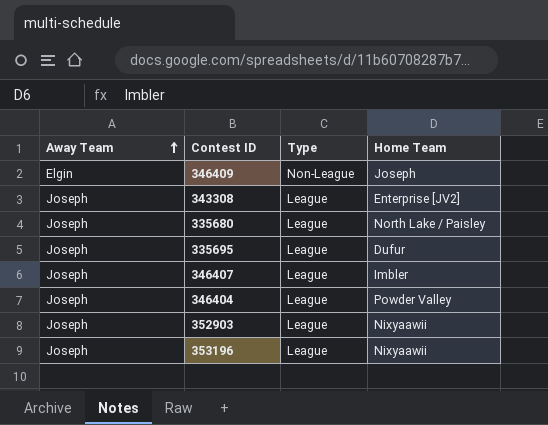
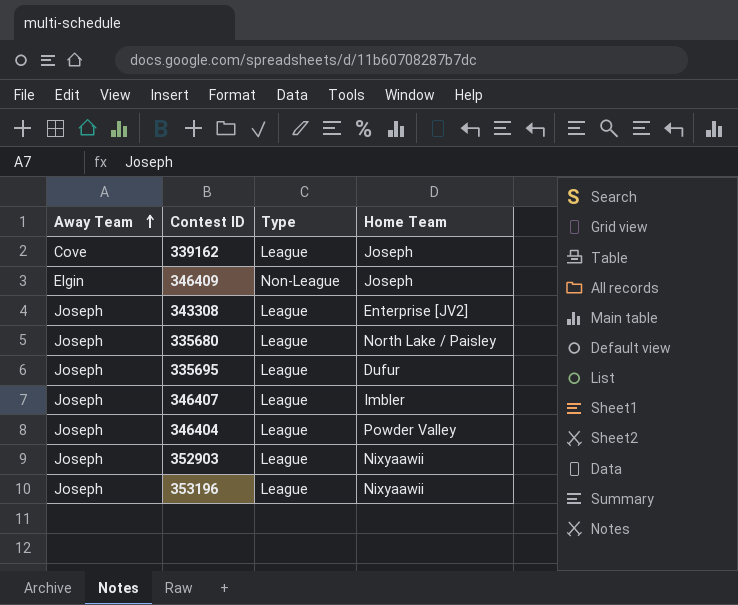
row 339162: none -> Cove | League | Joseph

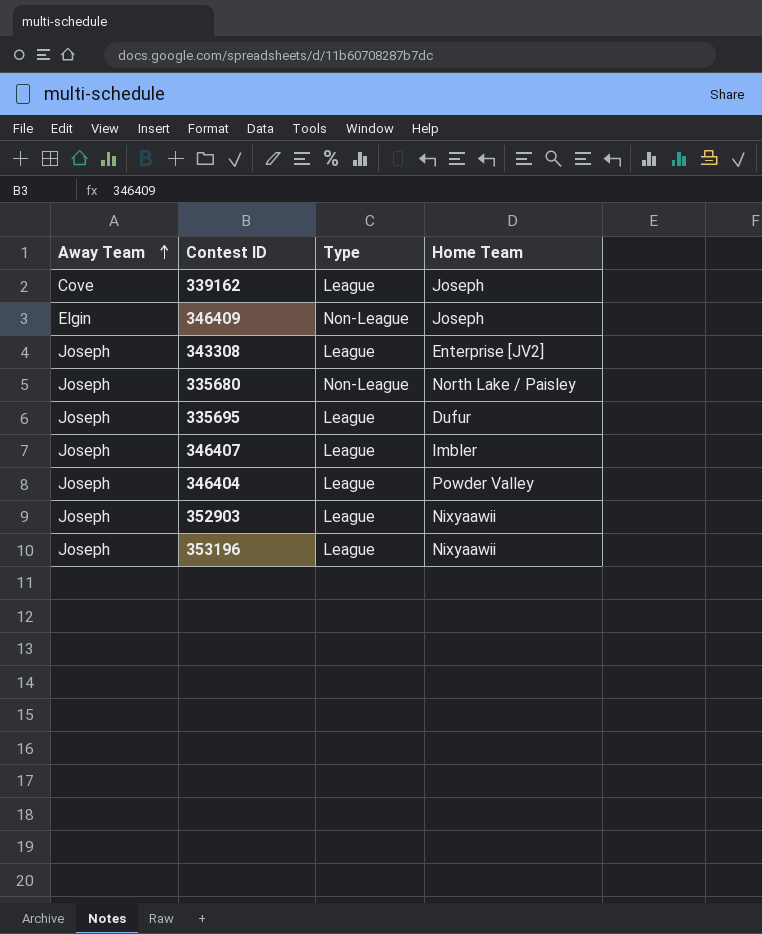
335680 | Type: League -> Non-League

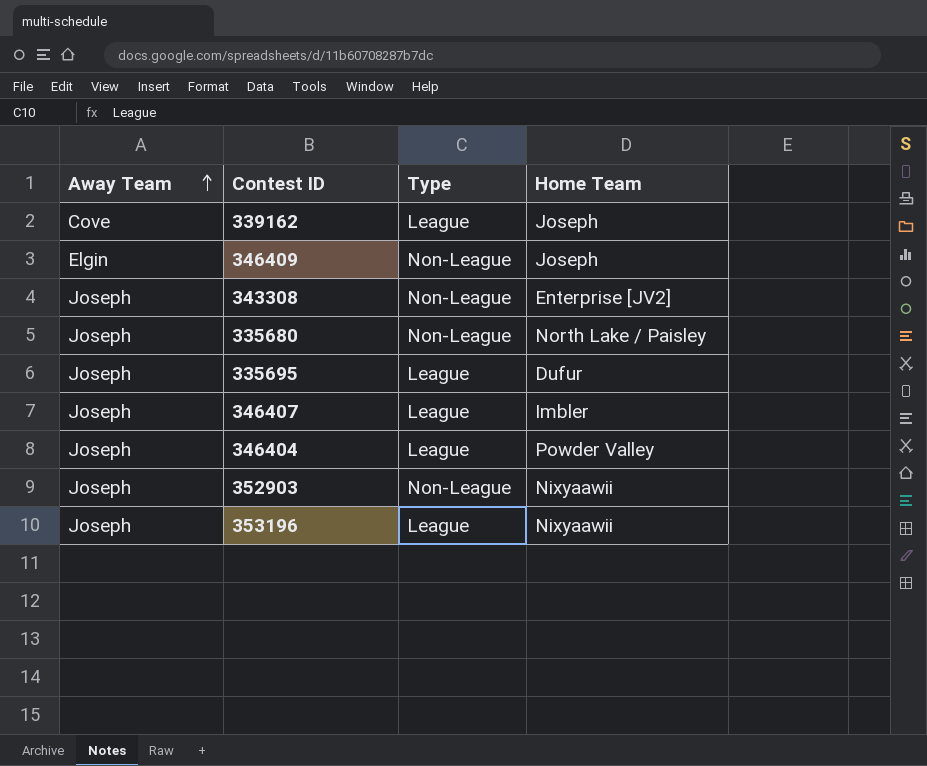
343308 | Type: League -> Non-League
352903 | Type: League -> Non-League

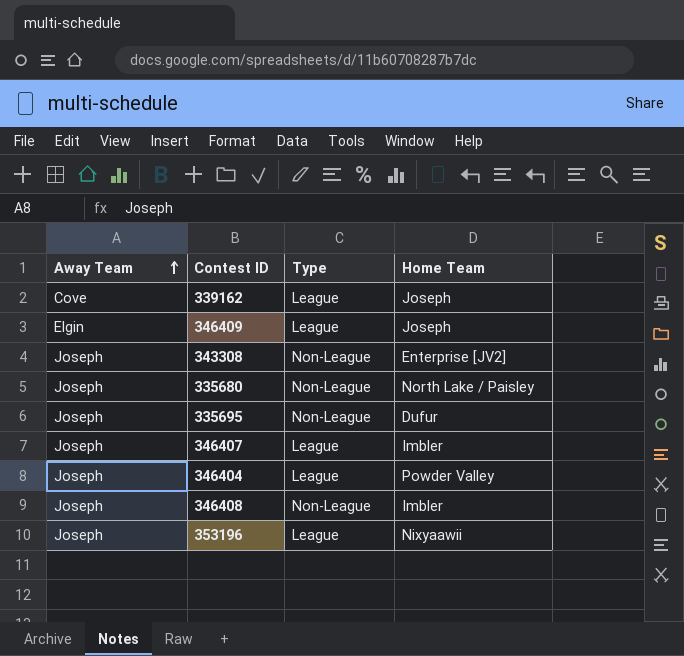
row 352903: Joseph | Non-League | Nixyaawii -> none
346409 | Type: Non-League -> League
335695 | Type: League -> Non-League
row 346408: none -> Joseph | Non-League | Imbler

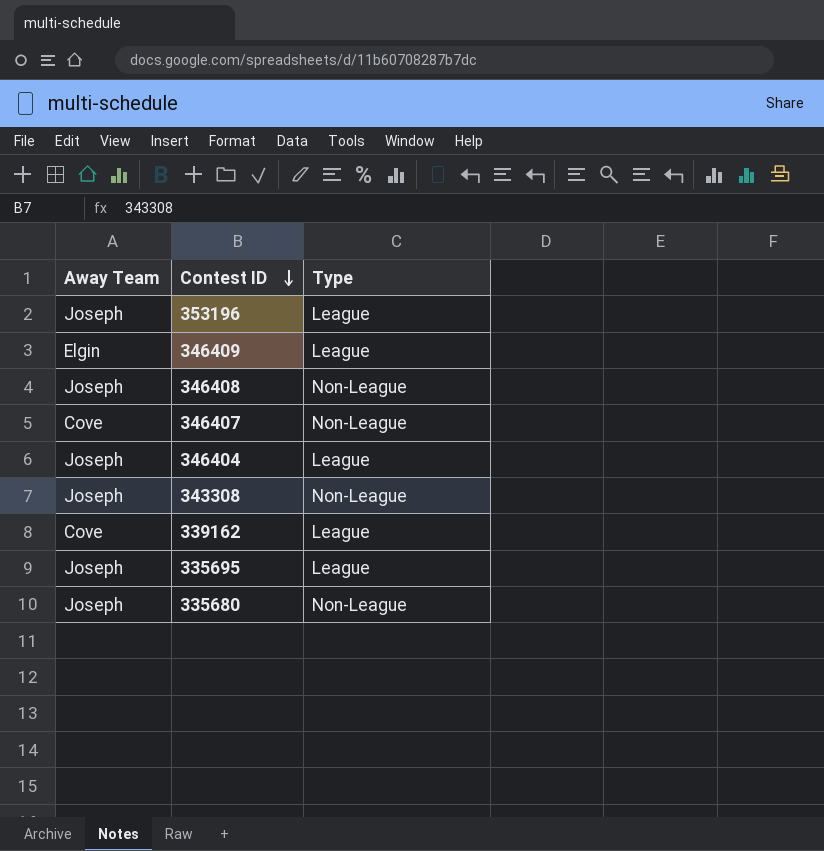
row order: Away Team ascending -> Contest ID descending
column Home Team | position: 4 -> none
346407 | Away Team: Joseph -> Cove
346407 | Type: League -> Non-League
335695 | Type: Non-League -> League

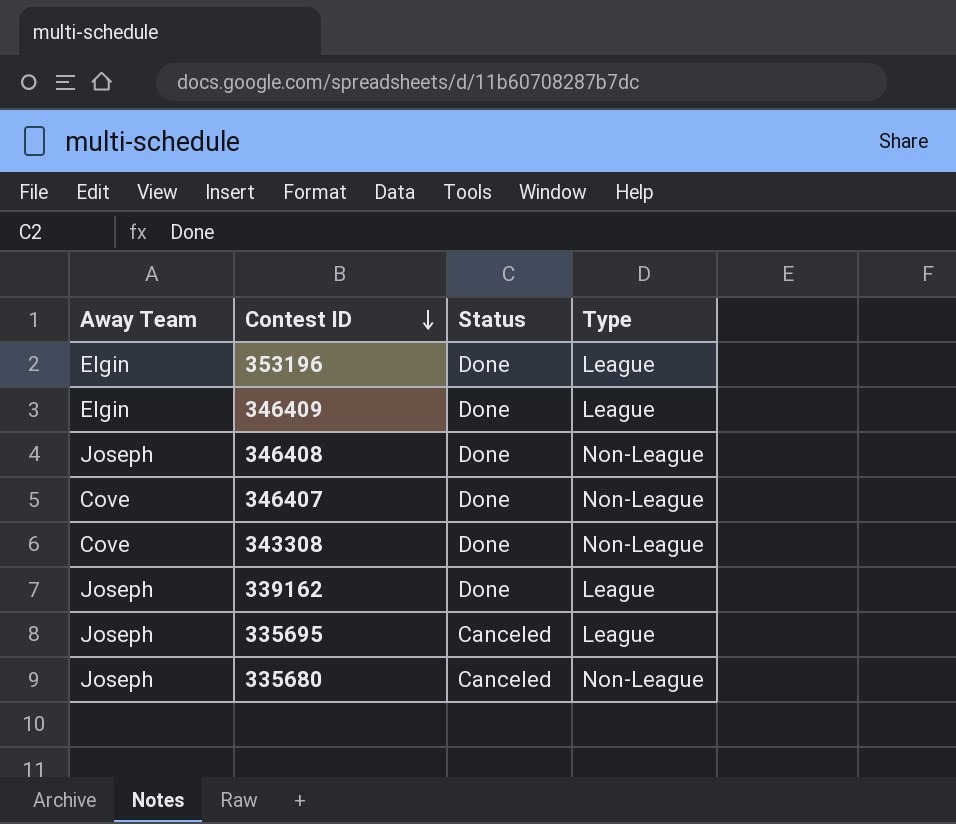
column Status | position: none -> 3
row 346404: Joseph | League -> none
353196 | Away Team: Joseph -> Elgin
343308 | Away Team: Joseph -> Cove
339162 | Away Team: Cove -> Joseph

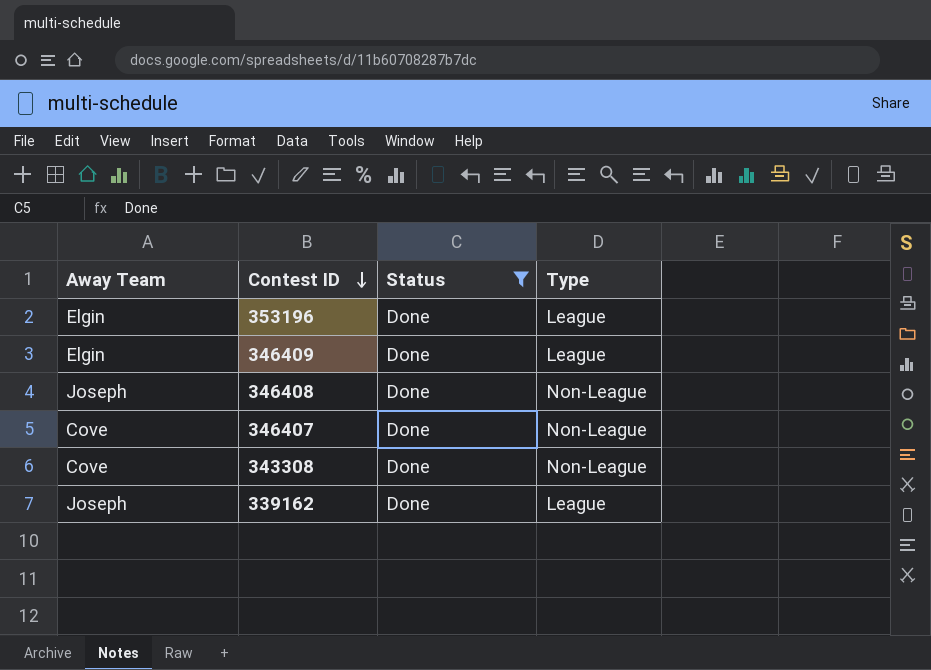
filter: none -> Status = Done

